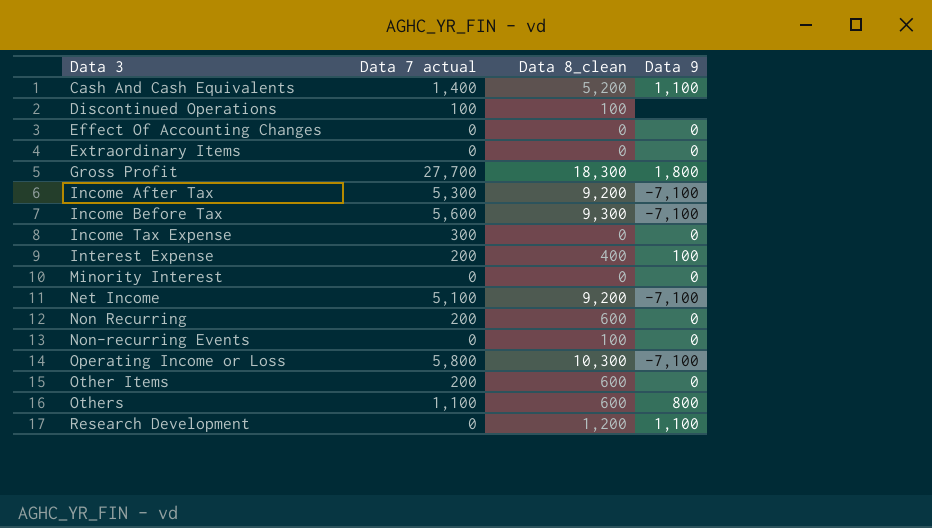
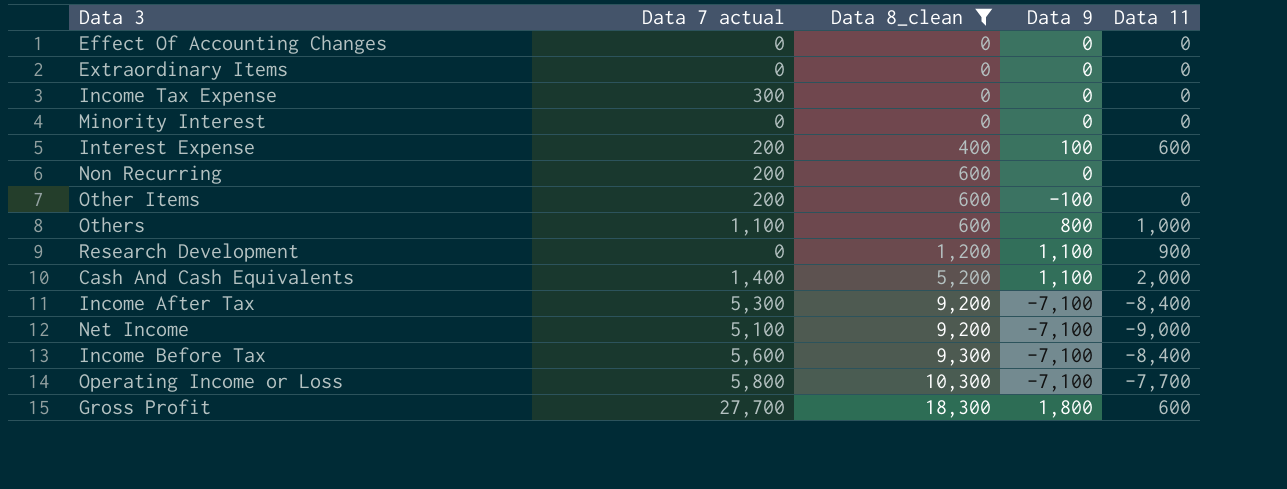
filter: none -> Data 8_clean != 100
row order: Data 3 ascending -> Data 8_clean ascending
column Data 11 | position: none -> 5
Other Items | Data 9: 0 -> -100

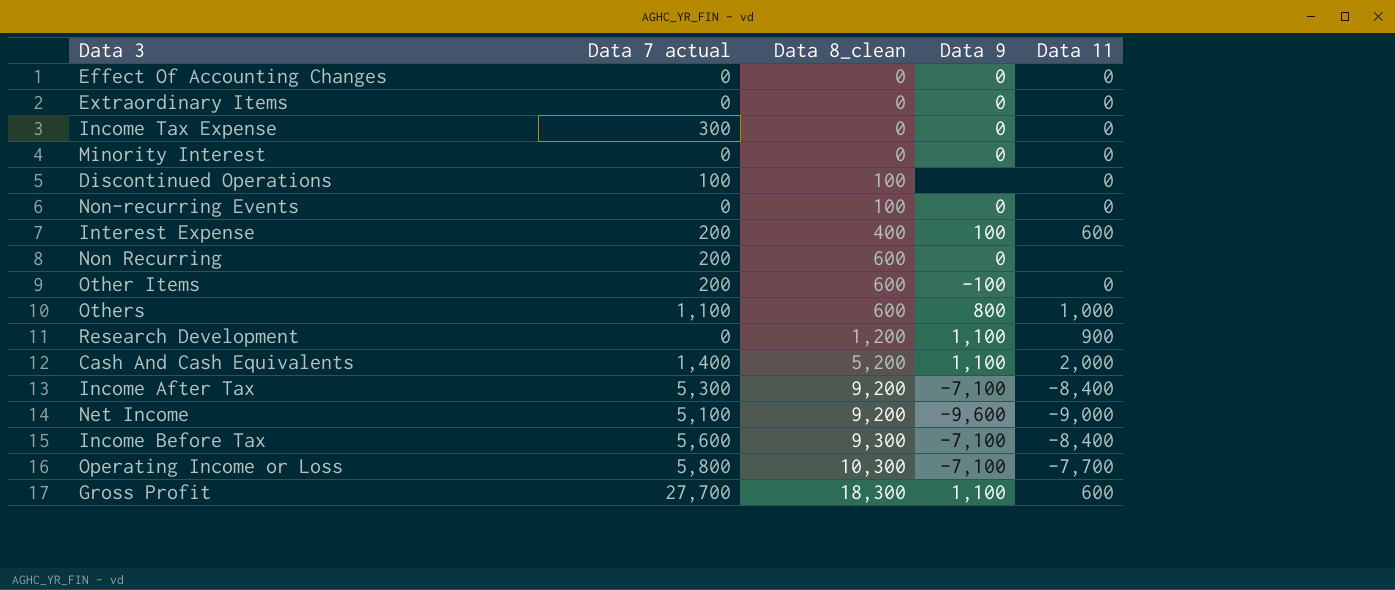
filter: Data 8_clean != 100 -> none
Net Income | Data 9: -7,100 -> -9,600
Gross Profit | Data 9: 1,800 -> 1,100

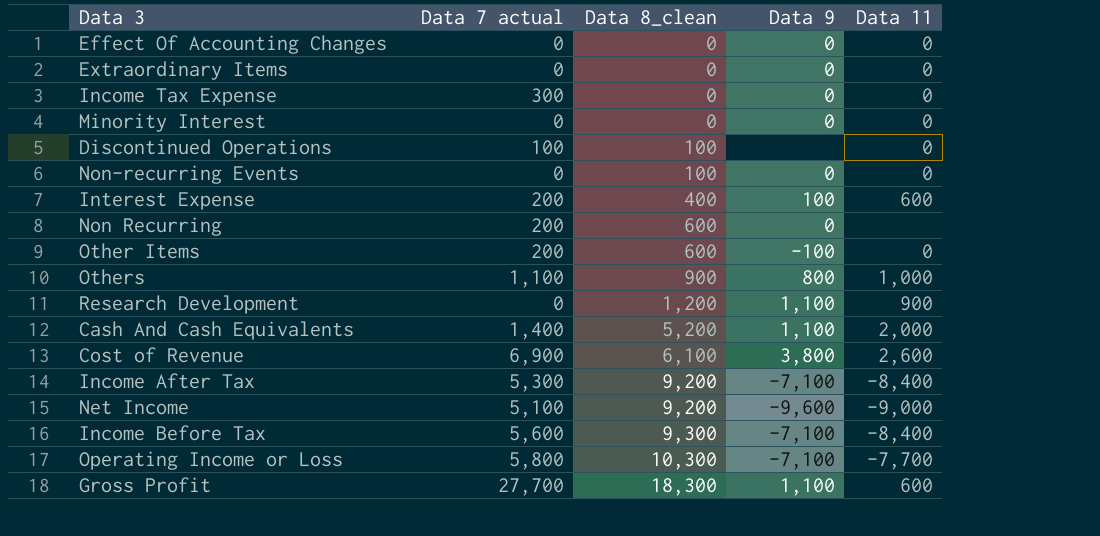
Others | Data 8_clean: 600 -> 900
row Cost of Revenue: none -> 6,900 | 6,100 | 3,800 | 2,600

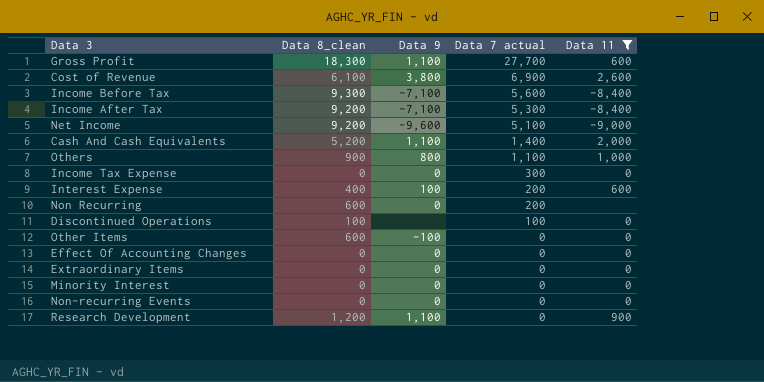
filter: none -> Data 11 != -7,700
row order: Data 8_clean ascending -> Data 7 actual descending
column Data 7 actual | position: 2 -> 4
Other Items | Data 7 actual: 200 -> 0
Non-recurring Events | Data 8_clean: 100 -> 0

